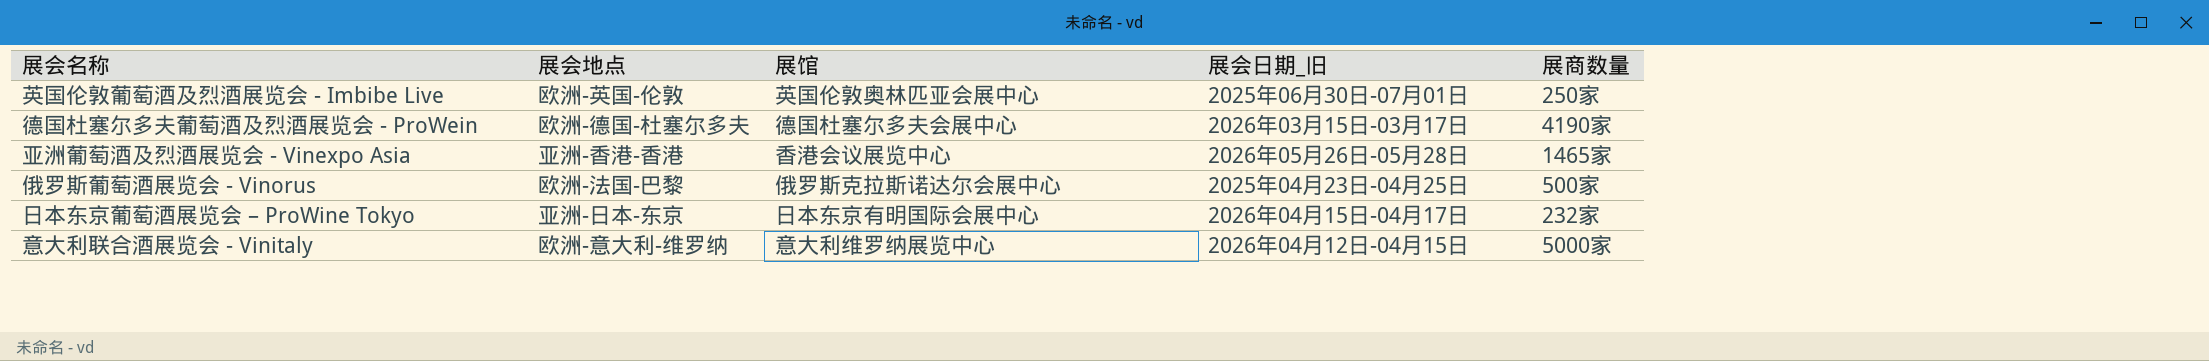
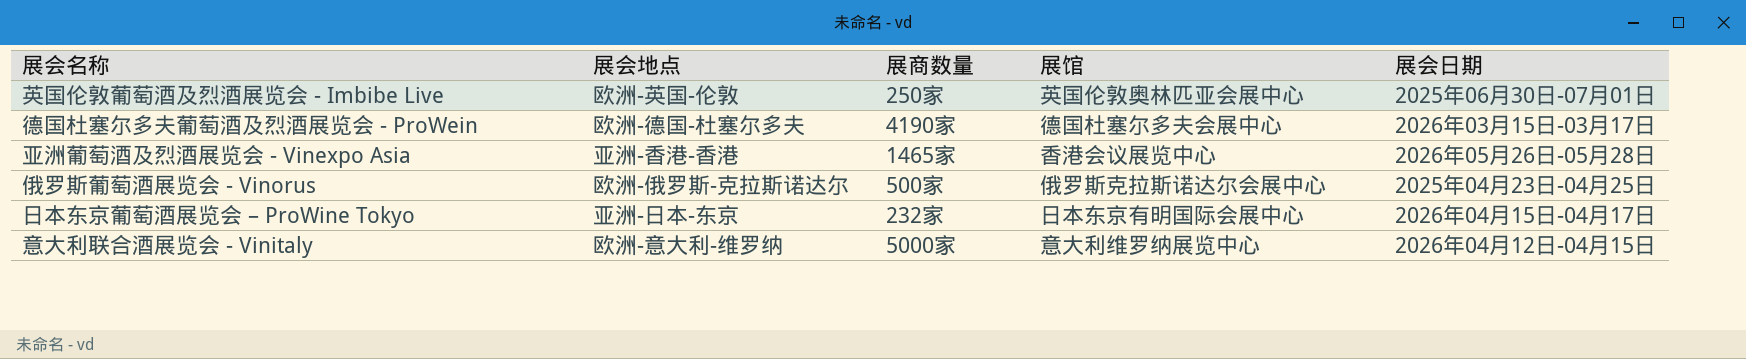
column 展商数量 | position: 5 -> 3
column name: 展会日期_旧 -> 展会日期
俄罗斯葡萄酒展览会 - Vinorus | 展会地点: 欧洲-法国-巴黎 -> 欧洲-俄罗斯-克拉斯诺达尔

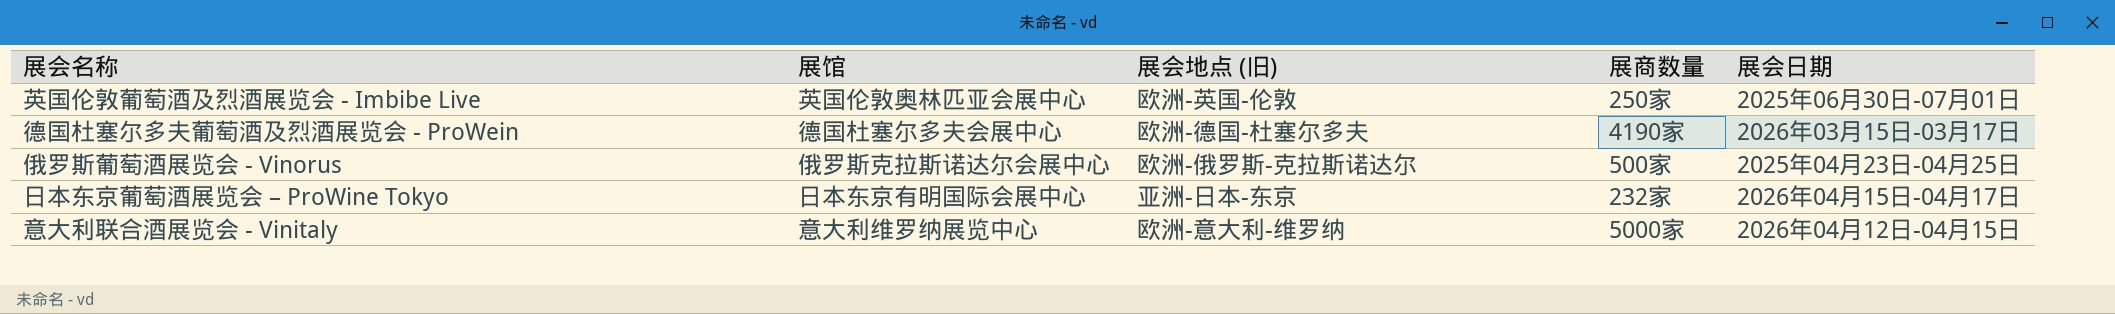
column 展馆 | position: 4 -> 2
column name: 展会地点 -> 展会地点 (旧)
row 亚洲葡萄酒及烈酒展览会 - Vinexpo Asia: 亚洲-香港-香港 | 1465家 | 香港会议展览中心 | 2026年05月26日-05月28日 -> none

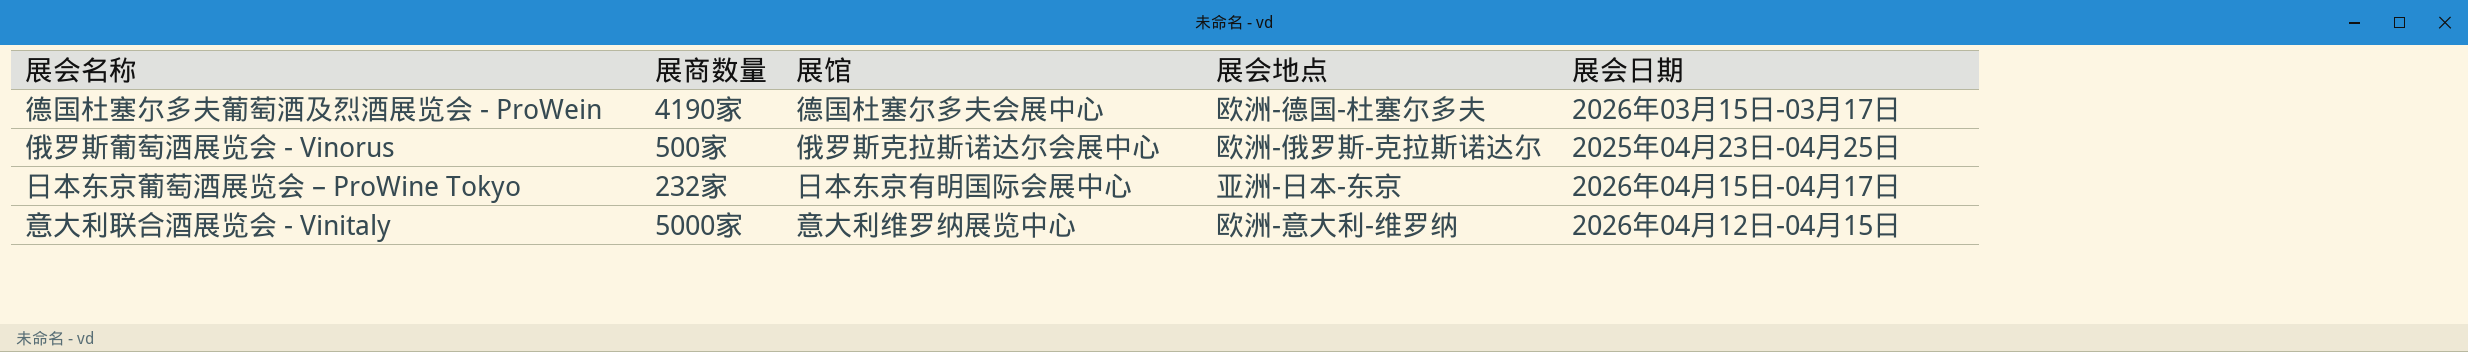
column 展商数量 | position: 4 -> 2
column name: 展会地点 (旧) -> 展会地点
row 英国伦敦葡萄酒及烈酒展览会 - Imbibe Live: 英国伦敦奥林匹亚会展中心 | 欧洲-英国-伦敦 | 250家 | 2025年06月30日-07月01日 -> none

